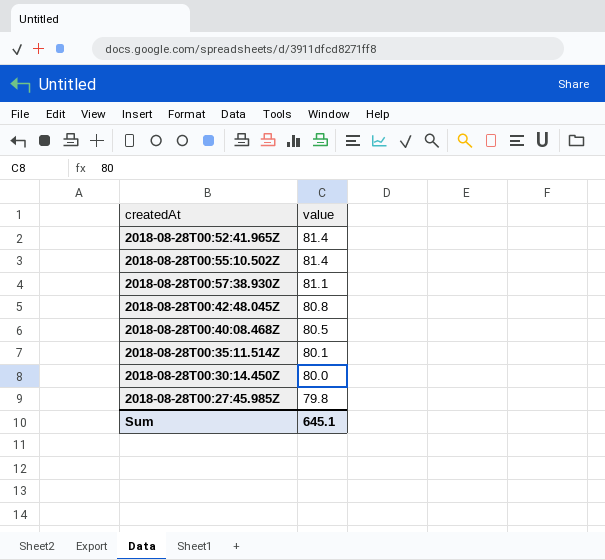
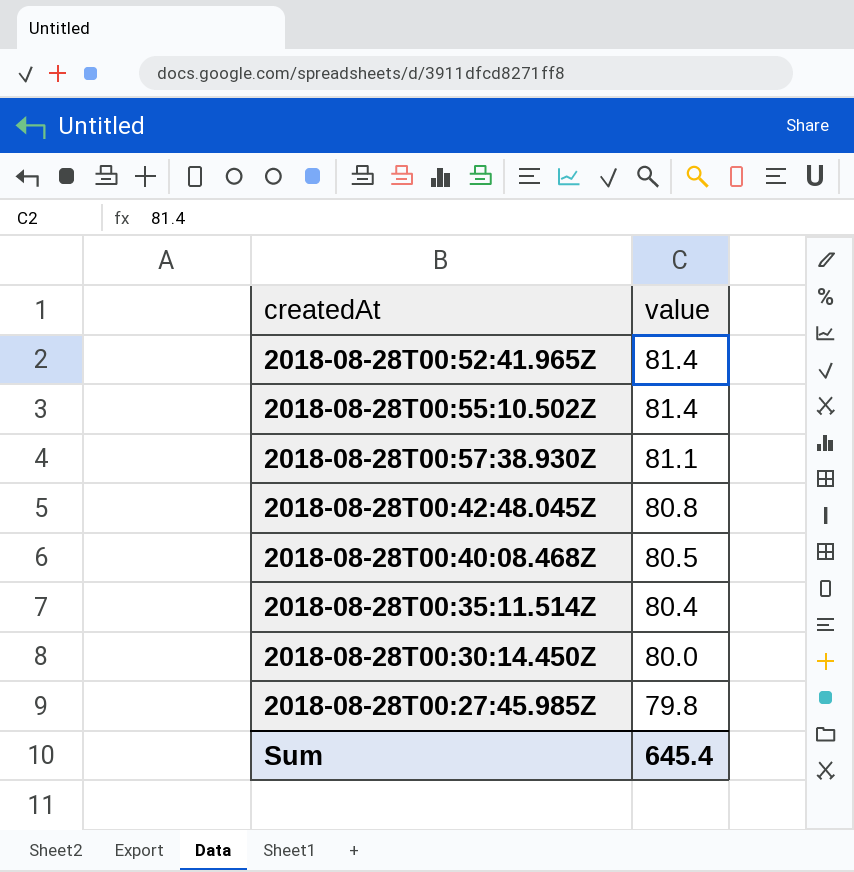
2018-08-28T00:35:11.514Z | value: 80.1 -> 80.4
Sum | value: 645.1 -> 645.4

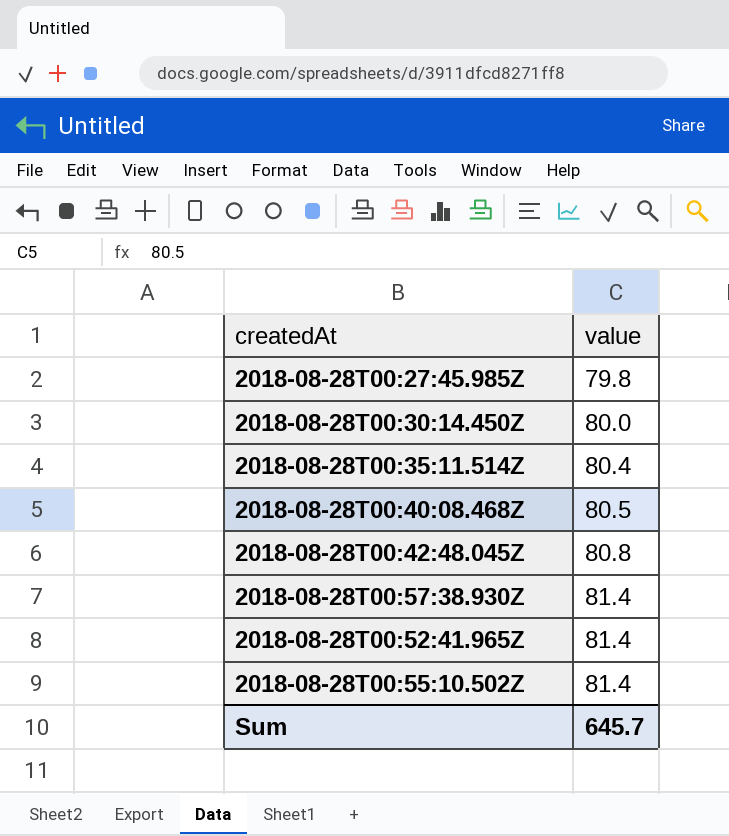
row order: value descending -> value ascending
2018-08-28T00:57:38.930Z | value: 81.1 -> 81.4
Sum | value: 645.4 -> 645.7

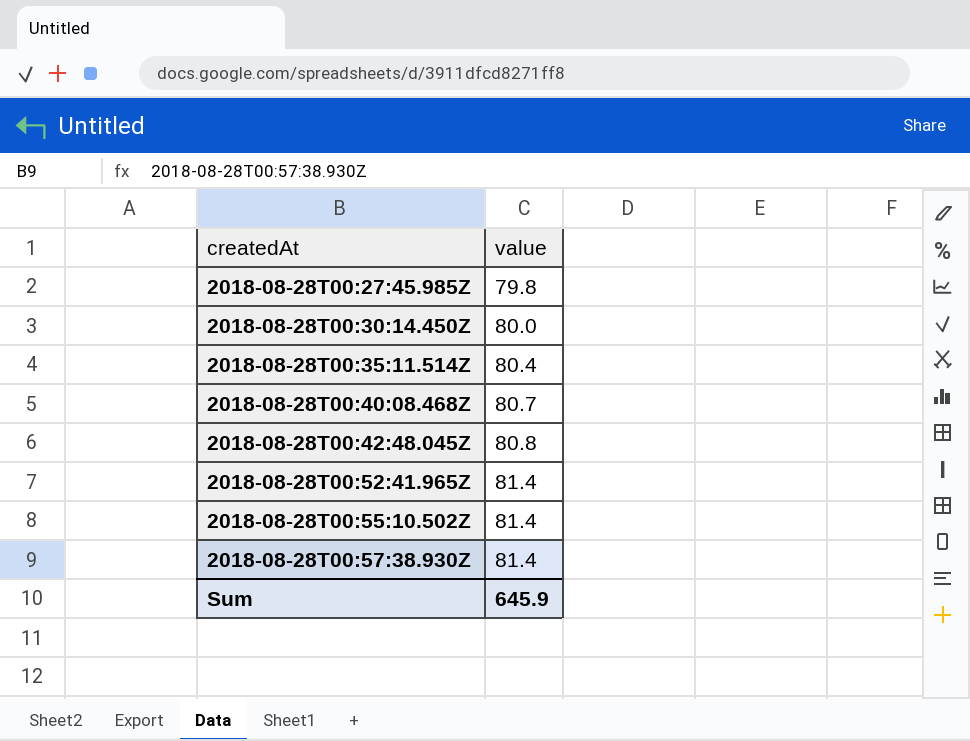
row order: value ascending -> createdAt ascending
2018-08-28T00:40:08.468Z | value: 80.5 -> 80.7
Sum | value: 645.7 -> 645.9

